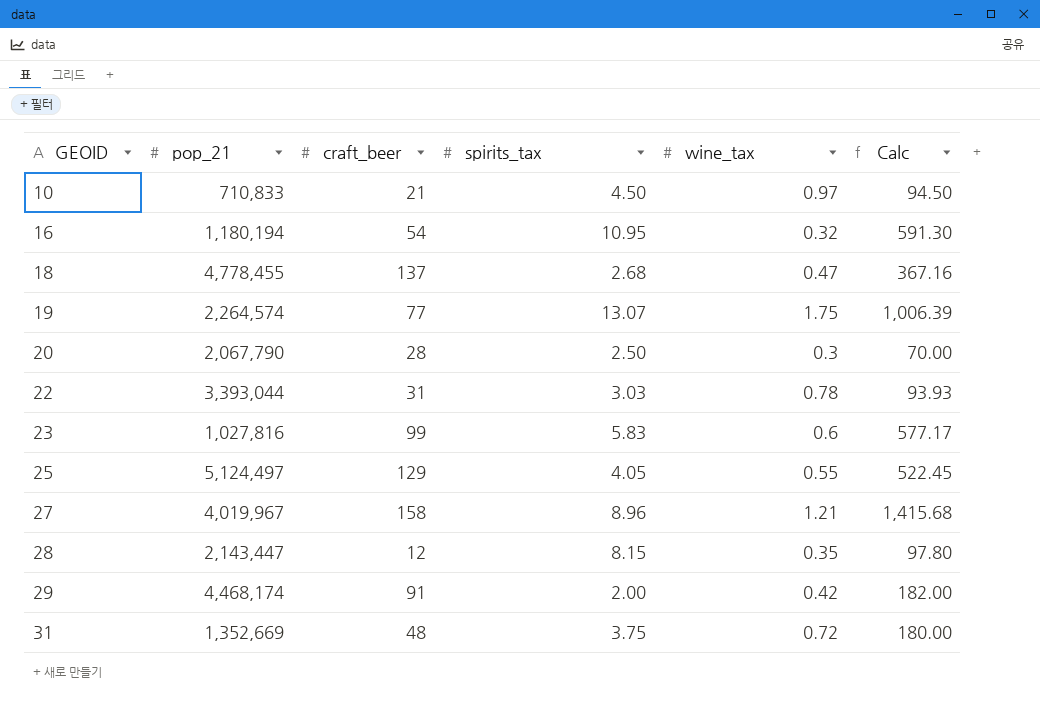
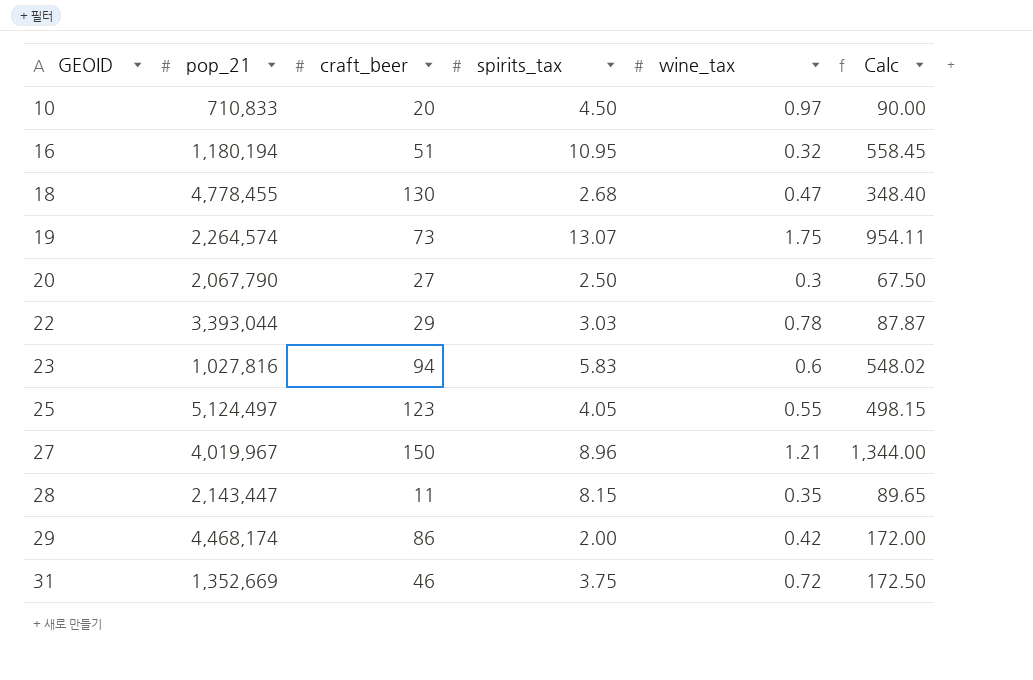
10 | craft_beer: 21 -> 20
10 | Calc: 94.50 -> 90.00
16 | craft_beer: 54 -> 51
16 | Calc: 591.30 -> 558.45
18 | craft_beer: 137 -> 130
18 | Calc: 367.16 -> 348.40
19 | craft_beer: 77 -> 73
19 | Calc: 1,006.39 -> 954.11
20 | craft_beer: 28 -> 27
20 | Calc: 70.00 -> 67.50
22 | craft_beer: 31 -> 29
22 | Calc: 93.93 -> 87.87
23 | craft_beer: 99 -> 94
23 | Calc: 577.17 -> 548.02
25 | craft_beer: 129 -> 123
25 | Calc: 522.45 -> 498.15
27 | craft_beer: 158 -> 150
27 | Calc: 1,415.68 -> 1,344.00
28 | craft_beer: 12 -> 11
28 | Calc: 97.80 -> 89.65
29 | craft_beer: 91 -> 86
29 | Calc: 182.00 -> 172.00
31 | craft_beer: 48 -> 46
31 | Calc: 180.00 -> 172.50

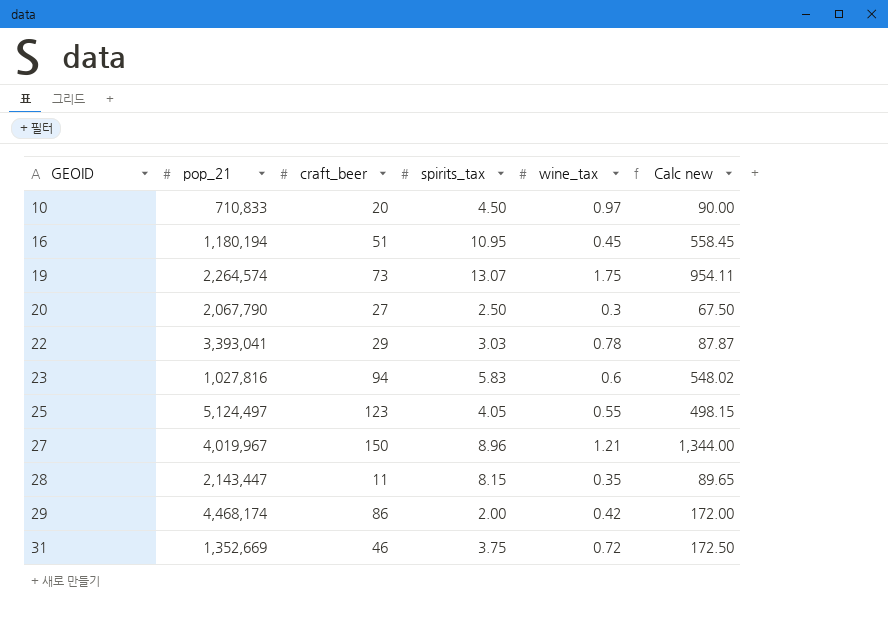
column name: Calc -> Calc new
row 18: 4,778,455 | 130 | 2.68 | 0.47 | 348.40 -> none
16 | wine_tax: 0.32 -> 0.45
22 | pop_21: 3,393,044 -> 3,393,041

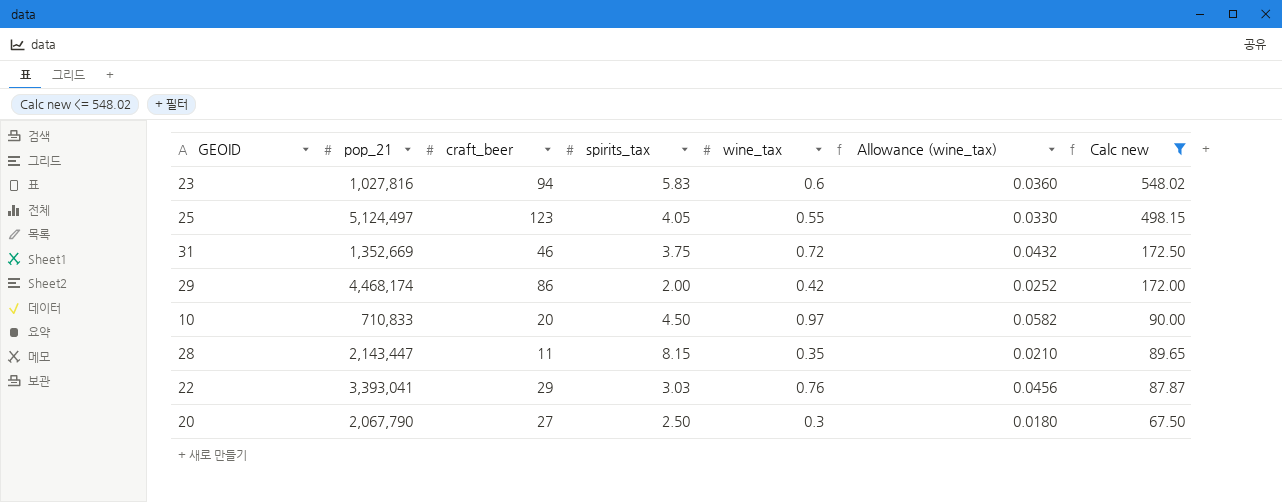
filter: none -> Calc new <= 548.02
row order: GEOID ascending -> Calc new descending
column Allowance (wine_tax) | formula: none -> [wine_tax] * 0.06
22 | wine_tax: 0.78 -> 0.76

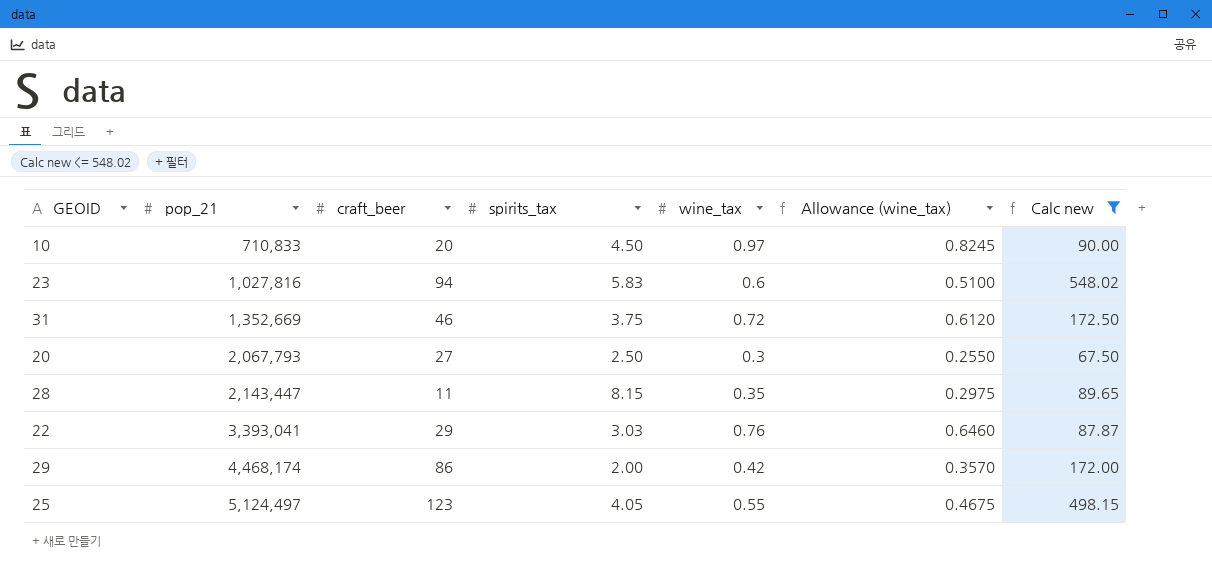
row order: Calc new descending -> pop_21 ascending
column Allowance (wine_tax) | formula: [wine_tax] * 0.06 -> [wine_tax] * 0.85
20 | pop_21: 2,067,790 -> 2,067,793

